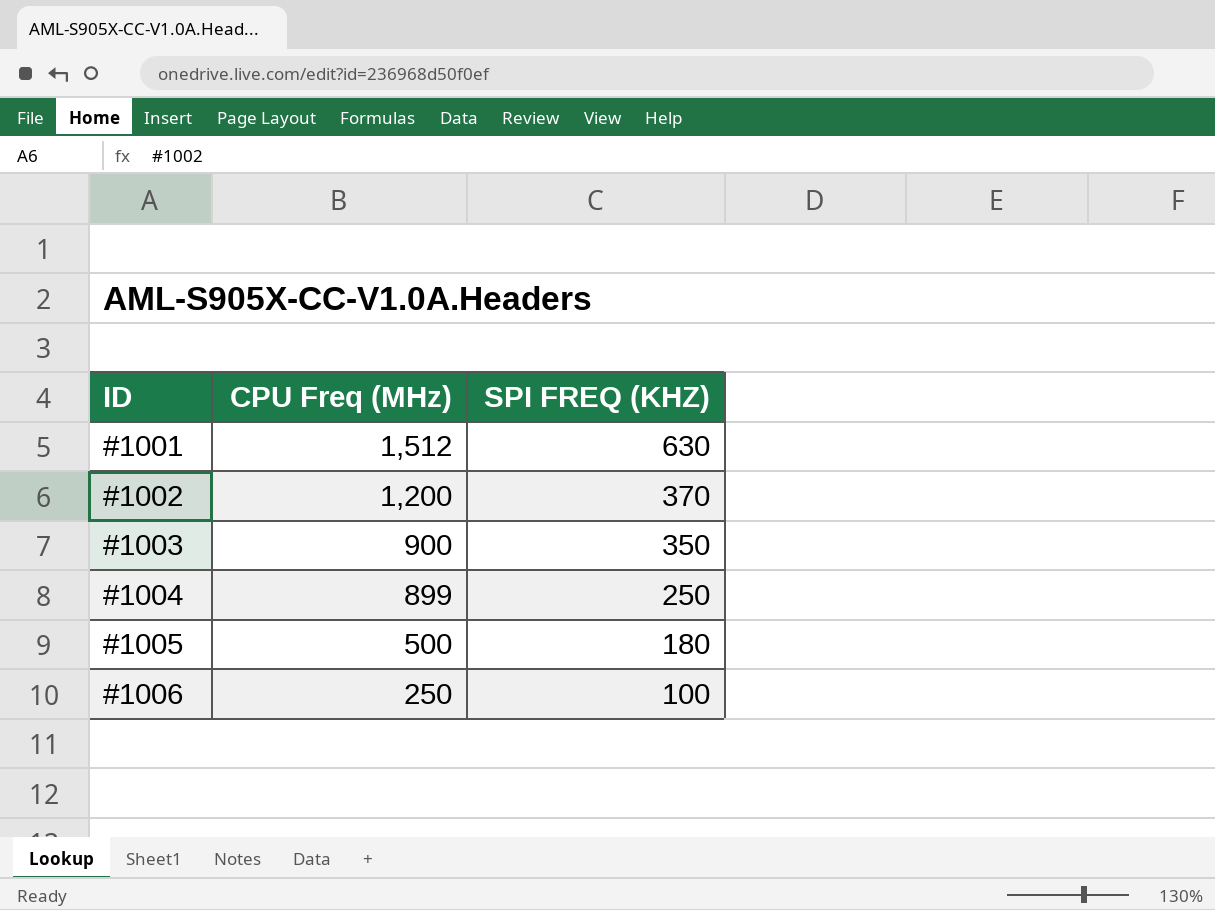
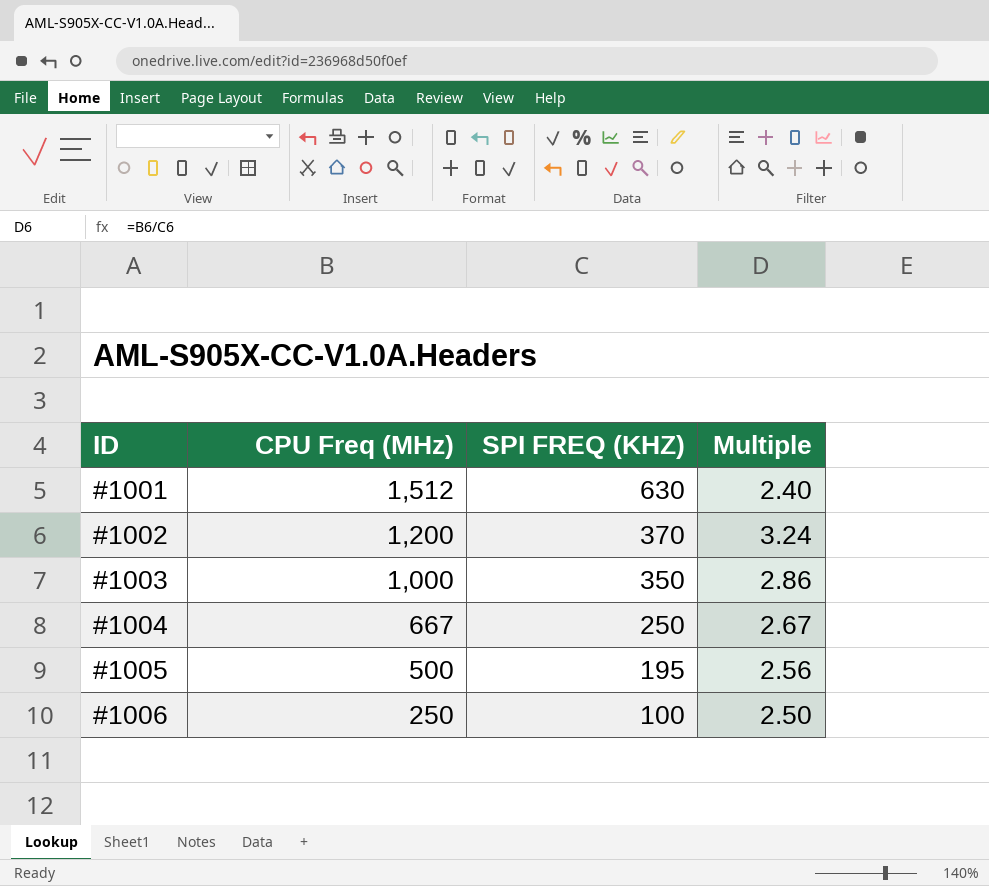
column Multiple | formula: none -> [CPU Freq (MHz)] / [SPI FREQ (KHZ)]
#1003 | CPU Freq (MHz): 900 -> 1,000
#1004 | CPU Freq (MHz): 899 -> 667
#1005 | SPI FREQ (KHZ): 180 -> 195

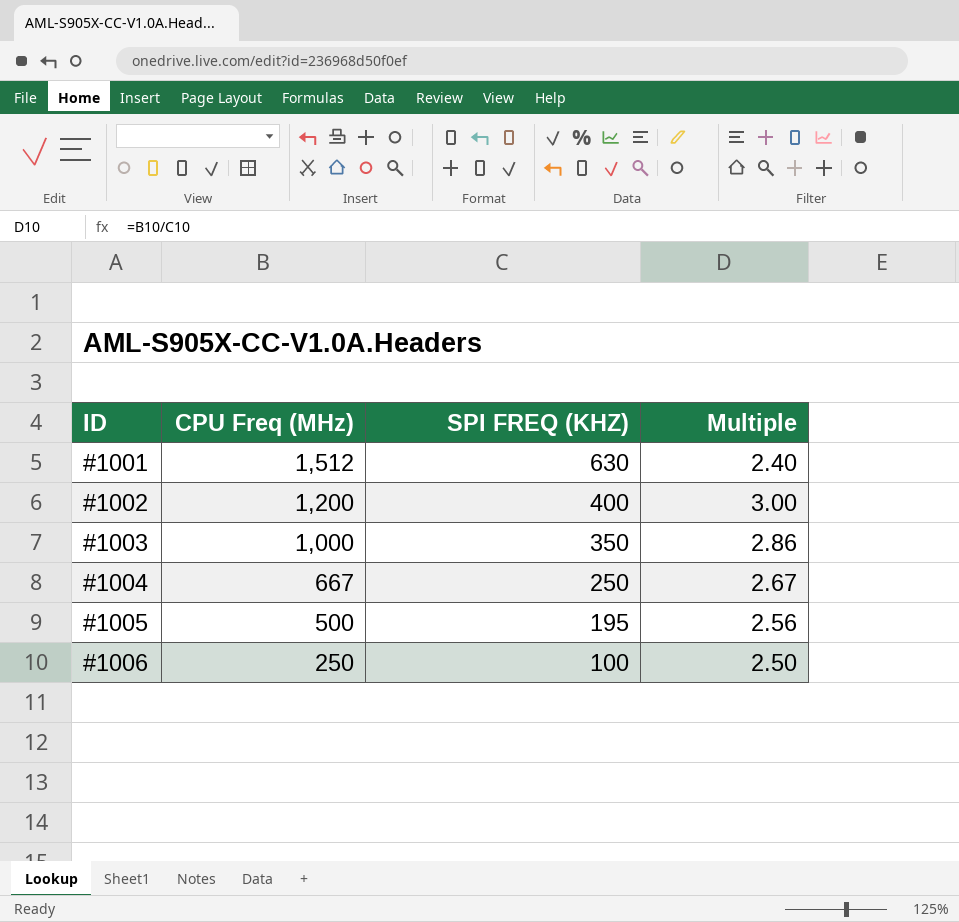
#1002 | SPI FREQ (KHZ): 370 -> 400
#1002 | Multiple: 3.24 -> 3.00

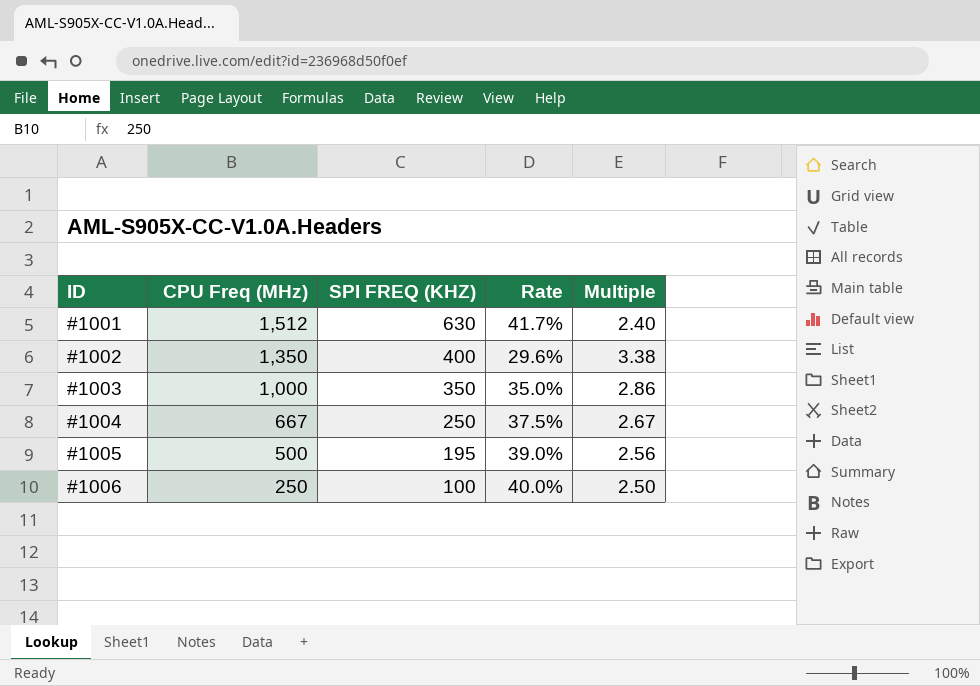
column Rate | formula: none -> [SPI FREQ (KHZ)] / [CPU Freq (MHz)]
#1002 | CPU Freq (MHz): 1,200 -> 1,350
#1002 | Multiple: 3.00 -> 3.38

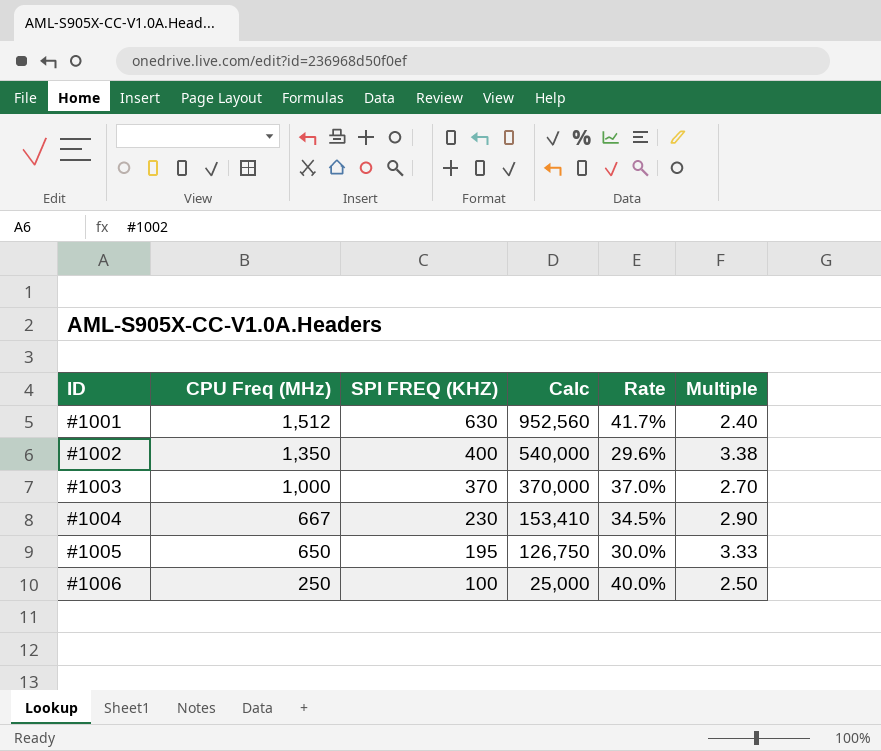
column Calc | formula: none -> [CPU Freq (MHz)] * [SPI FREQ (KHZ)]
#1003 | SPI FREQ (KHZ): 350 -> 370
#1003 | Rate: 35.0% -> 37.0%
#1003 | Multiple: 2.86 -> 2.70
#1004 | SPI FREQ (KHZ): 250 -> 230
#1004 | Rate: 37.5% -> 34.5%
#1004 | Multiple: 2.67 -> 2.90
#1005 | CPU Freq (MHz): 500 -> 650
#1005 | Rate: 39.0% -> 30.0%
#1005 | Multiple: 2.56 -> 3.33

